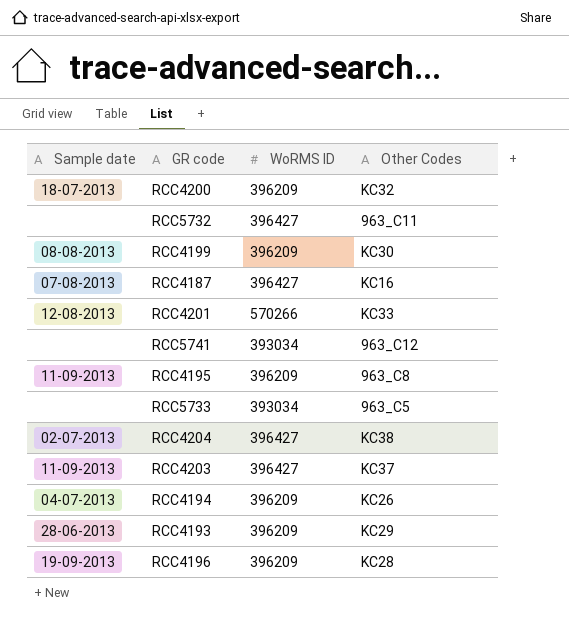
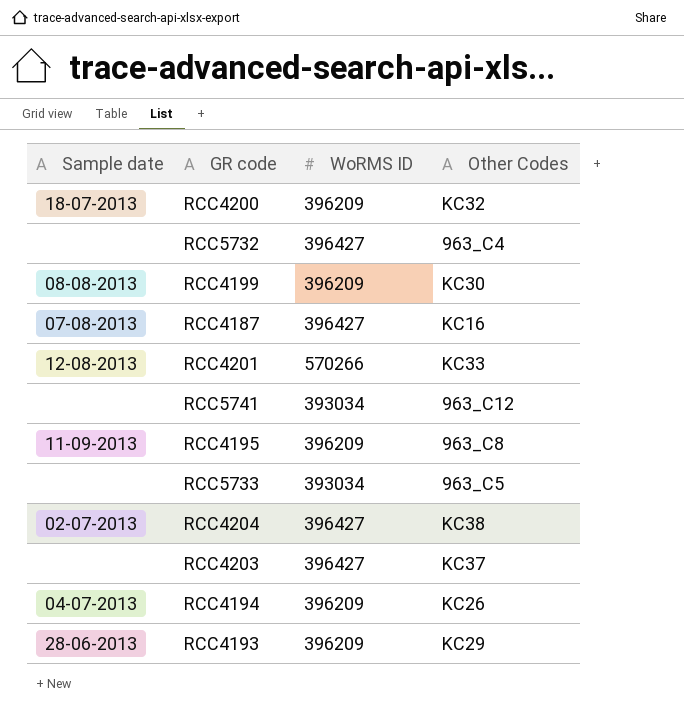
row RCC4196: 19-09-2013 | 396209 | KC28 -> none
RCC5732 | Other Codes: 963_C11 -> 963_C4
RCC4203 | Sample date: 11-09-2013 -> none

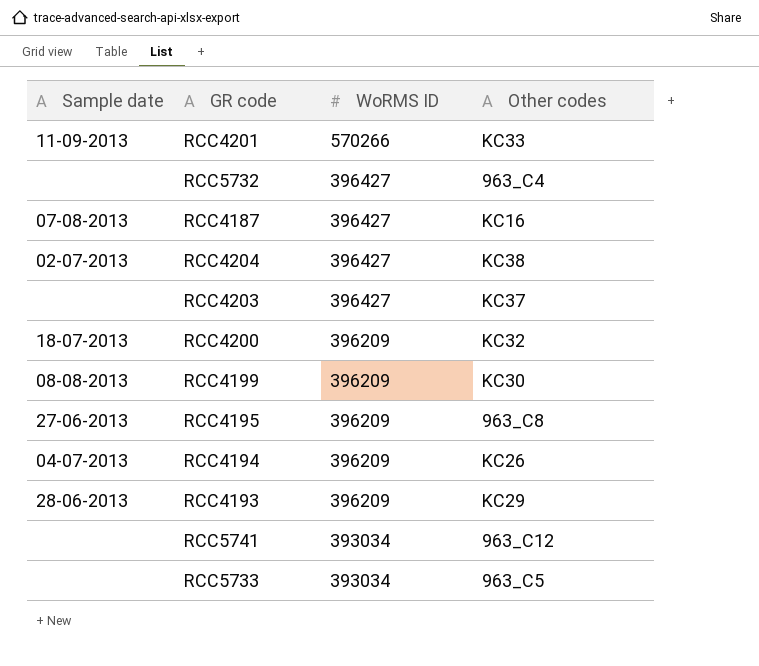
row order: none -> WoRMS ID descending
column name: Other Codes -> Other codes
RCC4201 | Sample date: 12-08-2013 -> 11-09-2013
RCC4195 | Sample date: 11-09-2013 -> 27-06-2013

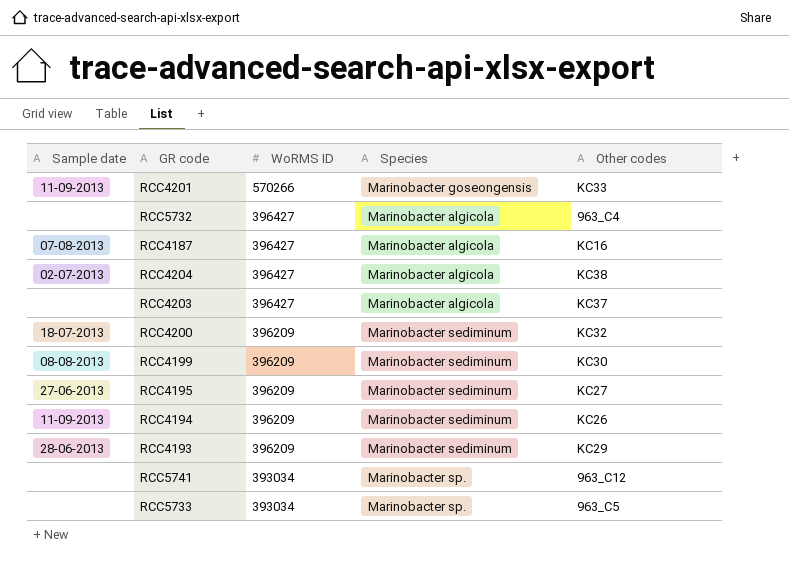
column Species | position: none -> 4
RCC4195 | Other codes: 963_C8 -> KC27
RCC4194 | Sample date: 04-07-2013 -> 11-09-2013

